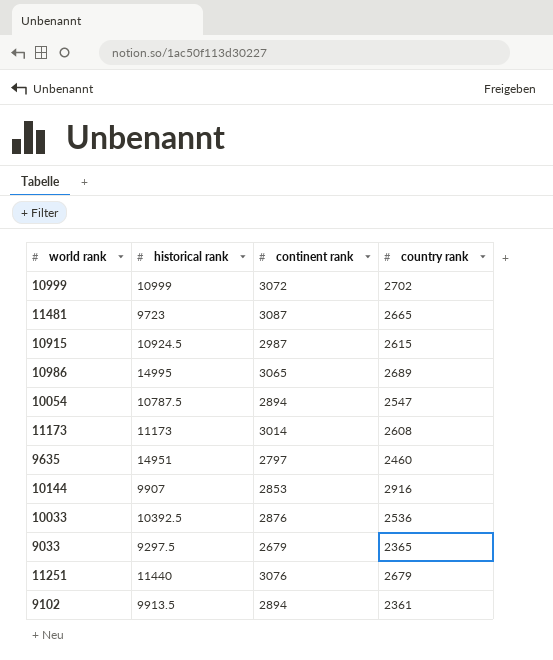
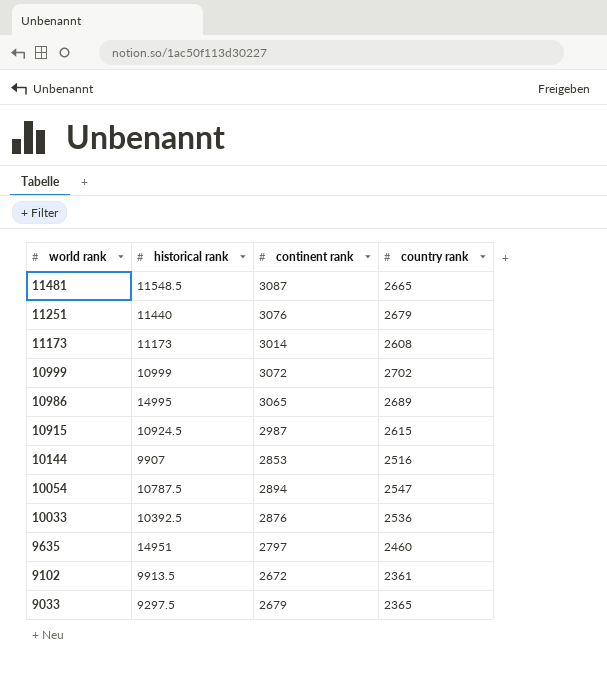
row order: none -> world rank descending
11481 | historical rank: 9723 -> 11548.5
10144 | country rank: 2916 -> 2516
9102 | continent rank: 2894 -> 2672

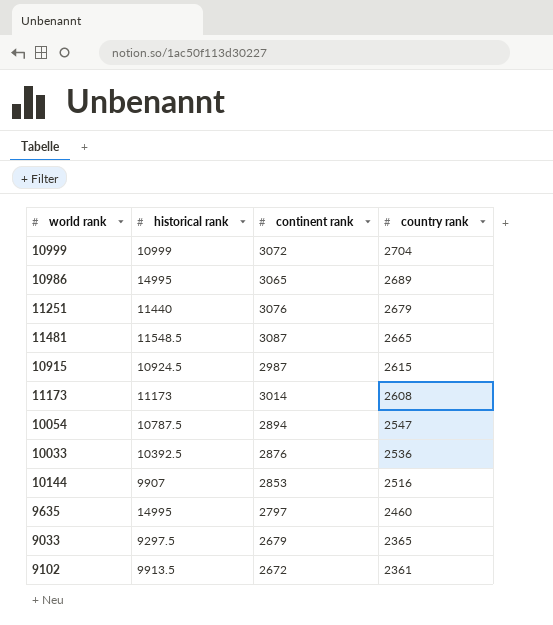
row order: world rank descending -> country rank descending
10999 | country rank: 2702 -> 2704
9635 | historical rank: 14951 -> 14995

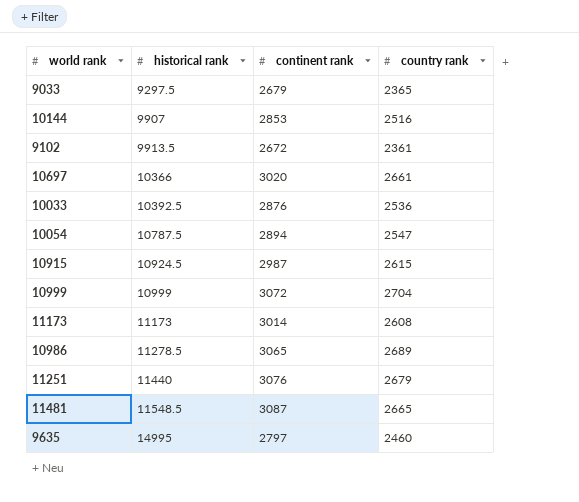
row order: country rank descending -> historical rank ascending
row 10697: none -> 10366 | 3020 | 2661
10986 | historical rank: 14995 -> 11278.5

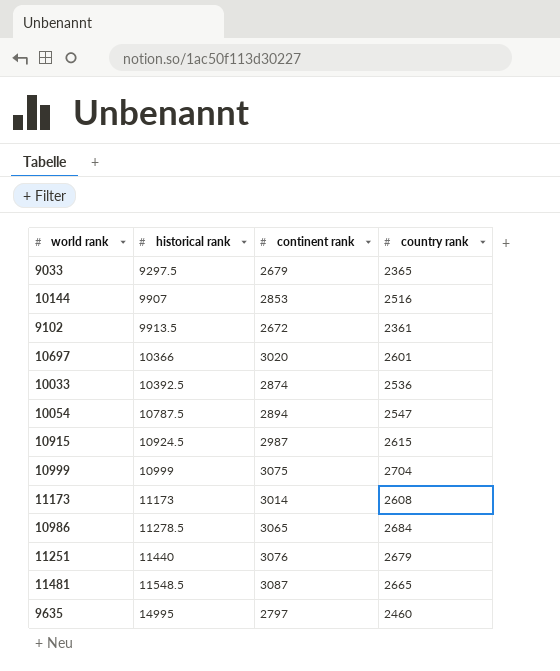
10697 | country rank: 2661 -> 2601
10033 | continent rank: 2876 -> 2874
10999 | continent rank: 3072 -> 3075
10986 | country rank: 2689 -> 2684

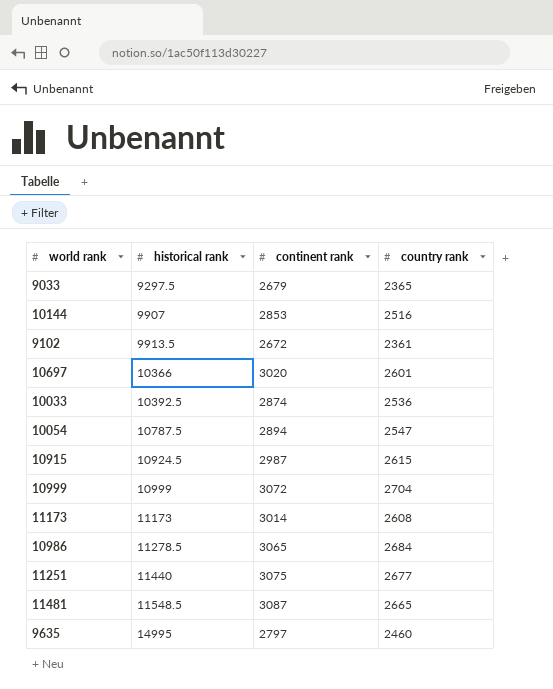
10999 | continent rank: 3075 -> 3072
11251 | continent rank: 3076 -> 3075
11251 | country rank: 2679 -> 2677

